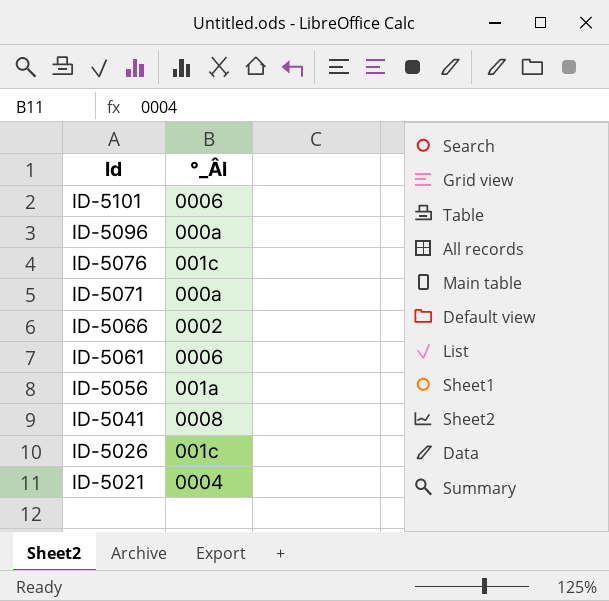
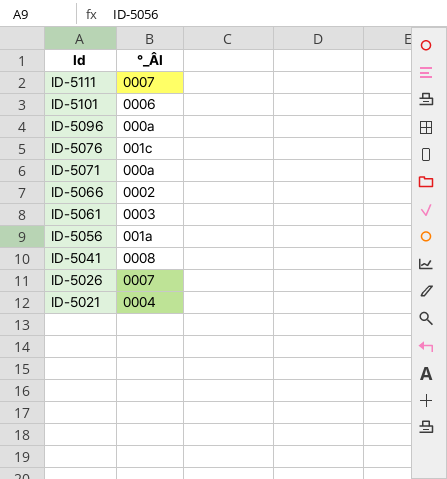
row ID-5111: none -> 0007
ID-5061 | °_ÂI: 0006 -> 0003
ID-5026 | °_ÂI: 001c -> 0007

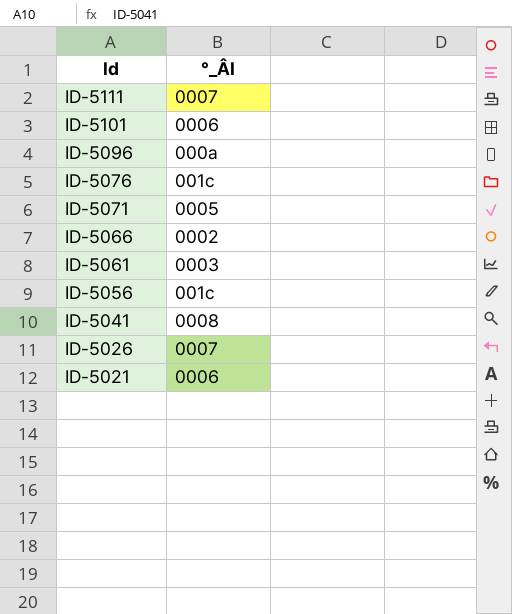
ID-5071 | °_ÂI: 000a -> 0005
ID-5056 | °_ÂI: 001a -> 001c
ID-5021 | °_ÂI: 0004 -> 0006

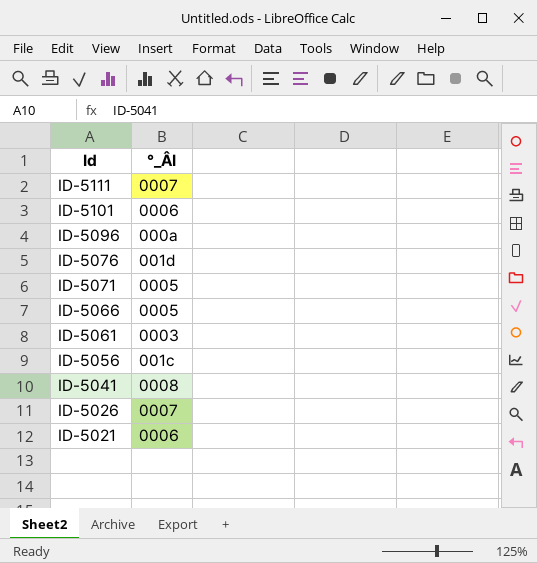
ID-5076 | °_ÂI: 001c -> 001d
ID-5066 | °_ÂI: 0002 -> 0005

